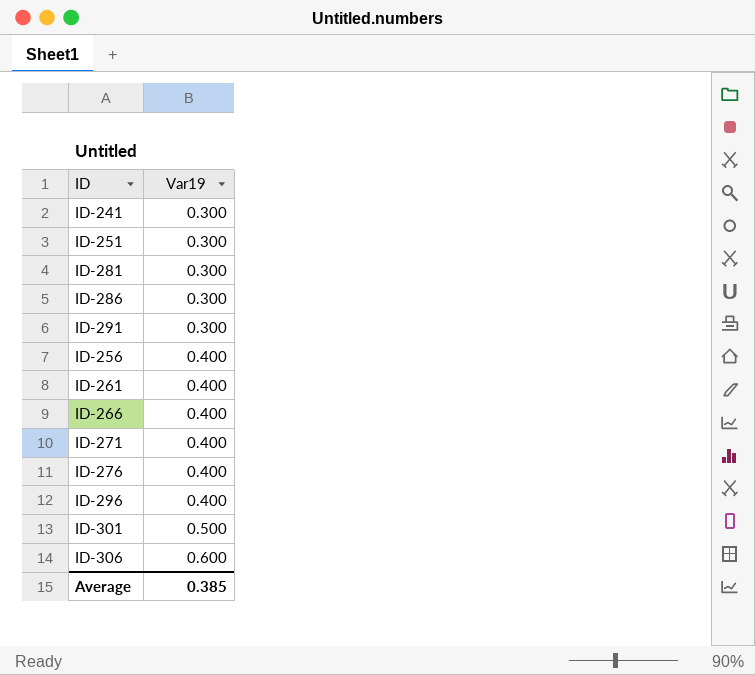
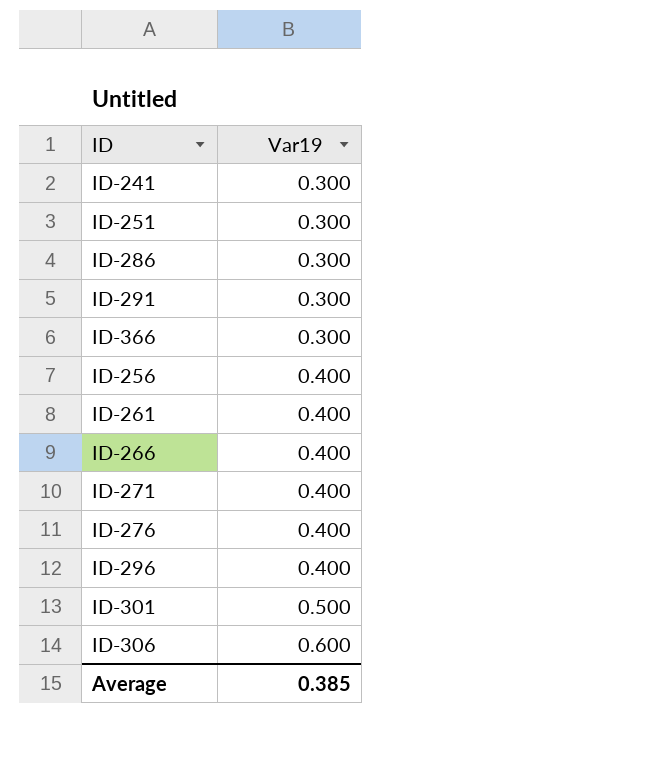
row ID-281: 0.300 -> none
row ID-366: none -> 0.300

